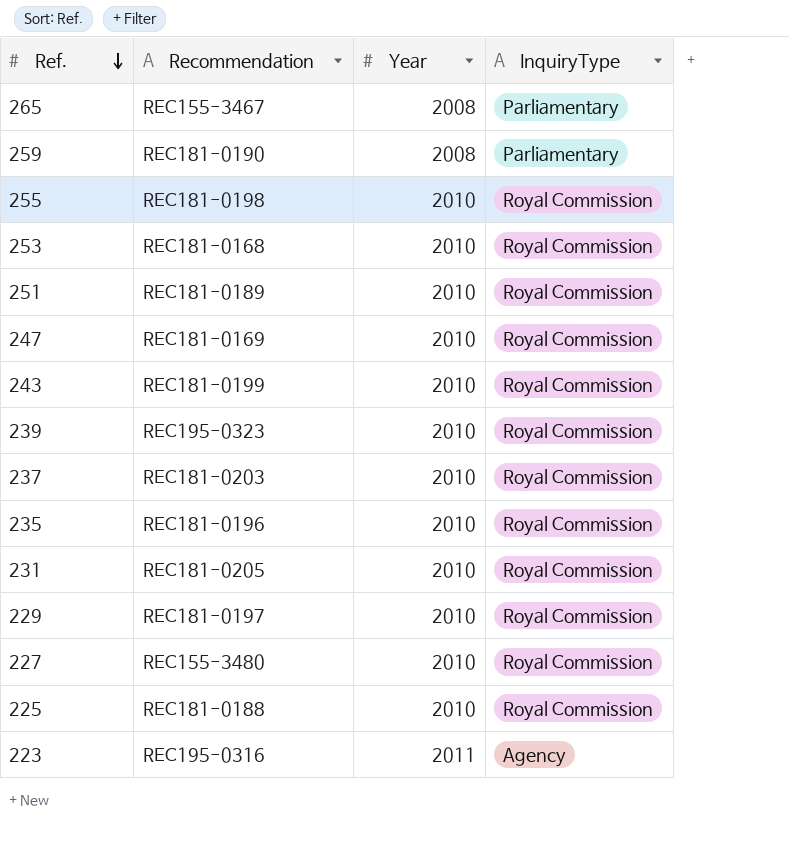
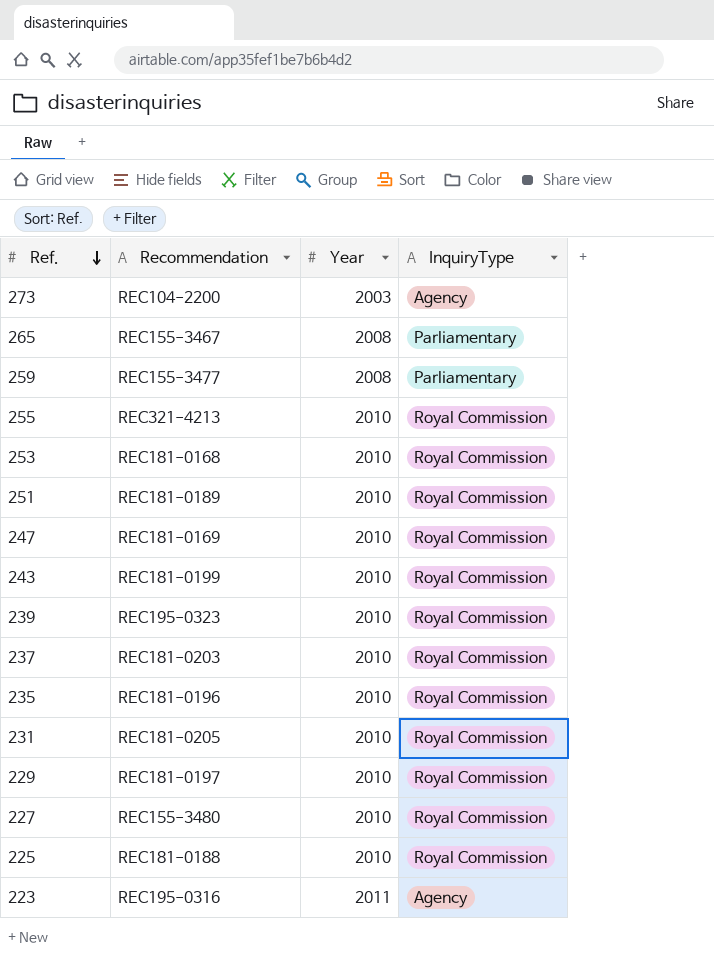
row 273: none -> REC104-2200 | 2003 | Agency
259 | Recommendation: REC181-0190 -> REC155-3477
255 | Recommendation: REC181-0198 -> REC321-4213

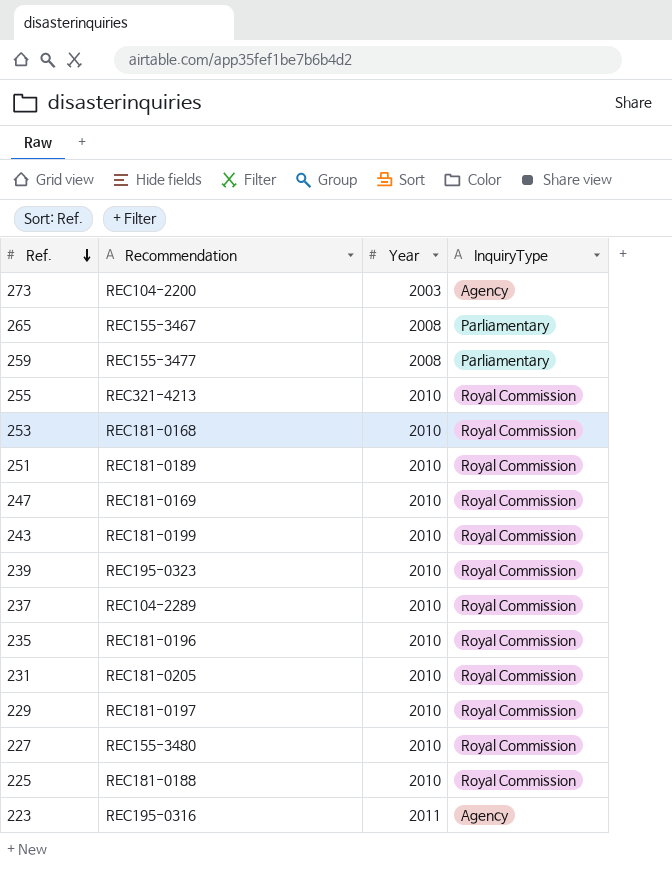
237 | Recommendation: REC181-0203 -> REC104-2289

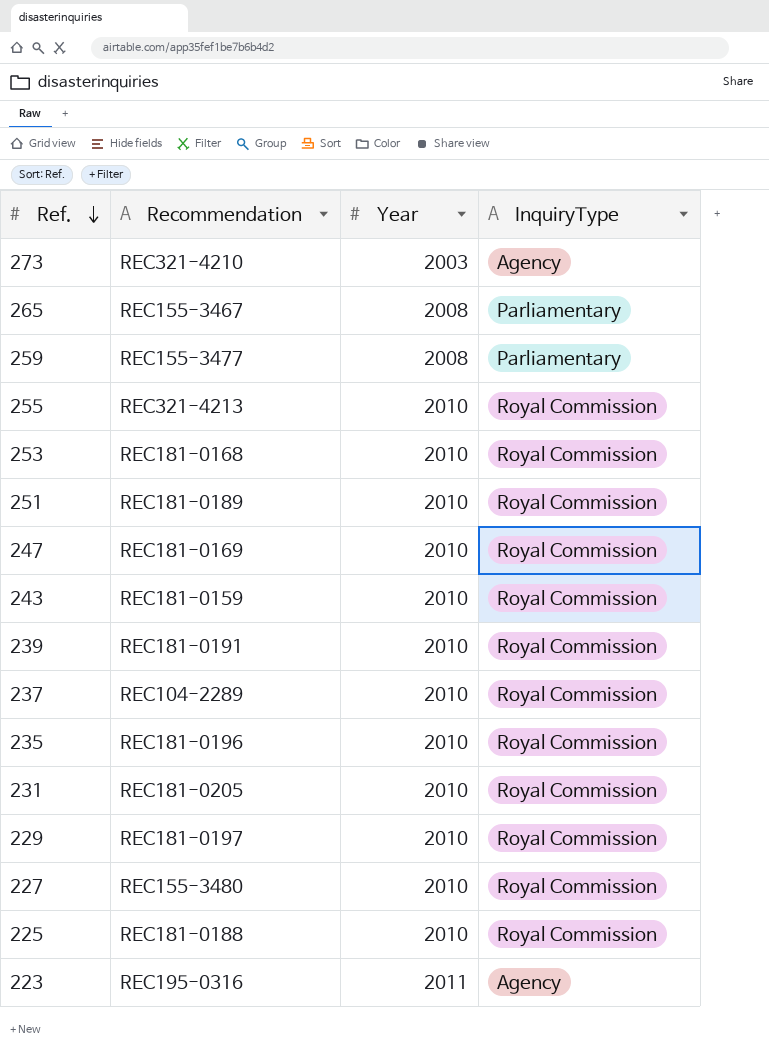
273 | Recommendation: REC104-2200 -> REC321-4210
243 | Recommendation: REC181-0199 -> REC181-0159
239 | Recommendation: REC195-0323 -> REC181-0191

